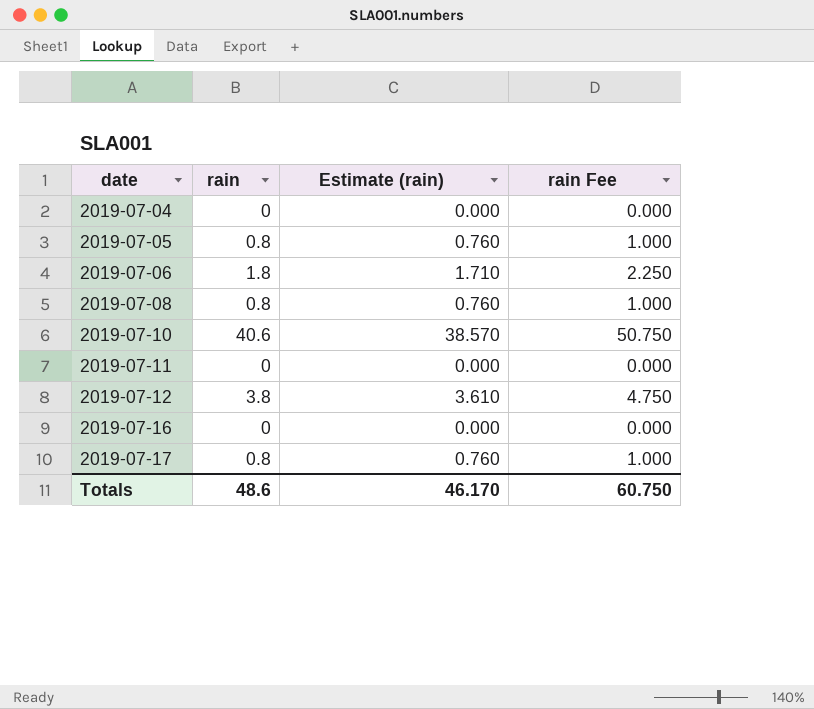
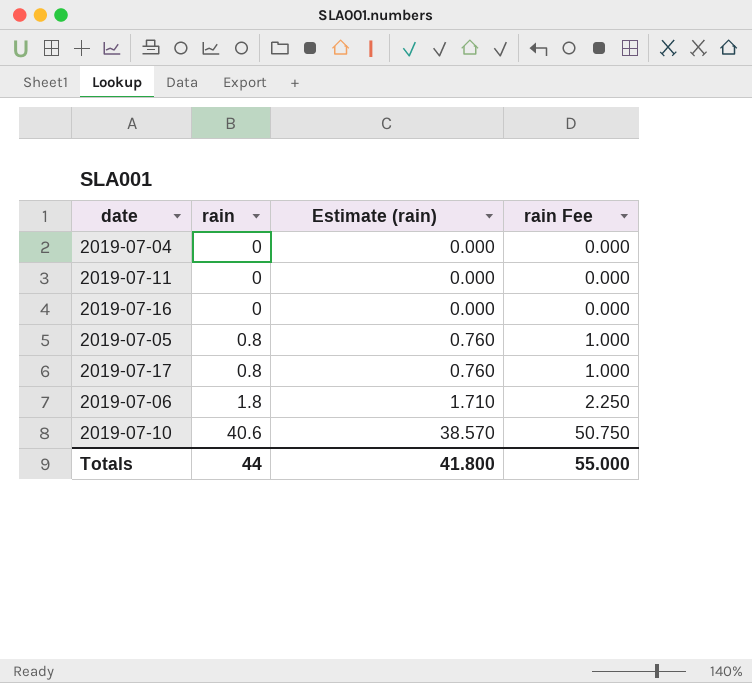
row order: date ascending -> rain ascending
row 2019-07-08: 0.8 | 0.760 | 1.000 -> none
row 2019-07-12: 3.8 | 3.610 | 4.750 -> none
Totals | rain: 48.6 -> 44
Totals | Estimate (rain): 46.170 -> 41.800
Totals | rain Fee: 60.750 -> 55.000

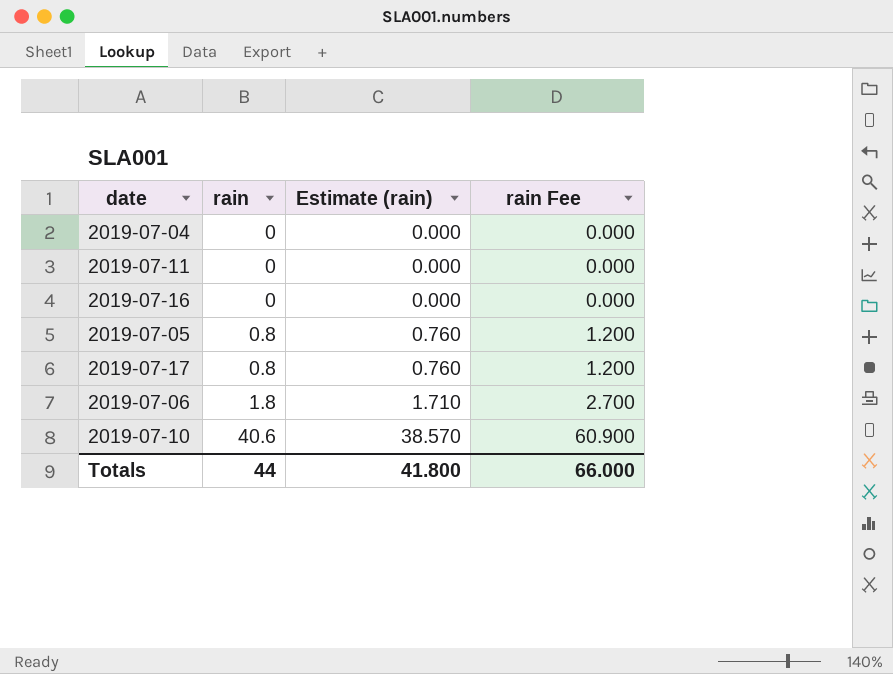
column rain Fee | formula: [rain] * 1.25 -> [rain] * 1.5
Totals | rain Fee: 55.000 -> 66.000

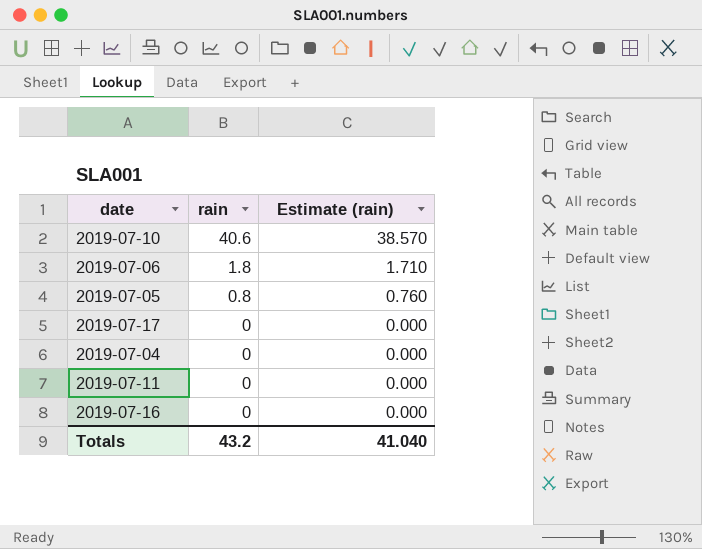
row order: rain ascending -> rain descending
column rain Fee | formula: [rain] * 1.5 -> none
2019-07-17 | rain: 0.8 -> 0
2019-07-17 | Estimate (rain): 0.760 -> 0.000
Totals | rain: 44 -> 43.2
Totals | Estimate (rain): 41.800 -> 41.040

